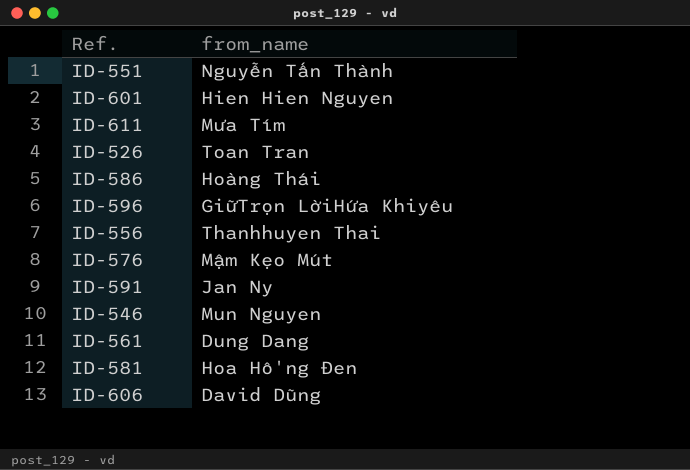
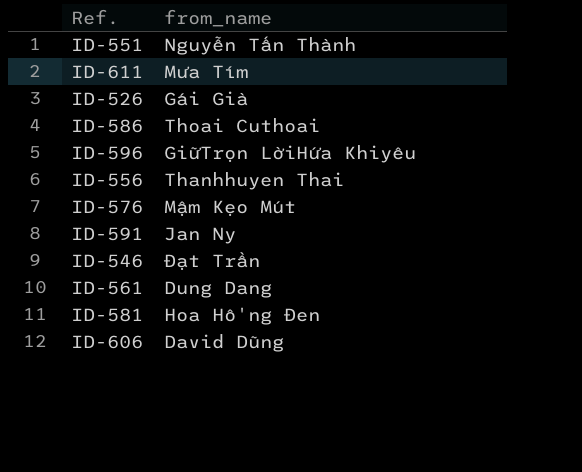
row ID-601: Hien Hien Nguyen -> none
ID-526 | from_name: Toan Tran -> Gái Già
ID-586 | from_name: Hoàng Thái -> Thoai Cuthoai
ID-546 | from_name: Mun Nguyen -> Đạt Trần

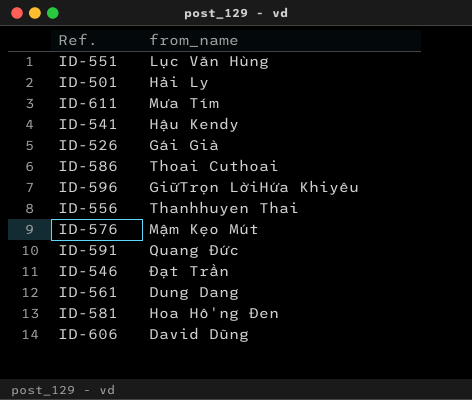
ID-551 | from_name: Nguyễn Tấn Thành -> Lục Văn Hùng
row ID-501: none -> Hải Ly
row ID-541: none -> Hậu Kendy
ID-591 | from_name: Jan Ny -> Quang Đức

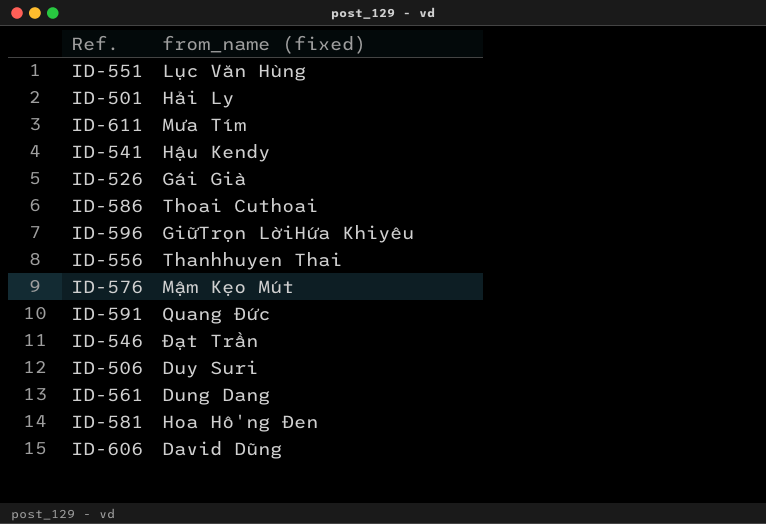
column name: from_name -> from_name (fixed)
row ID-506: none -> Duy Suri

